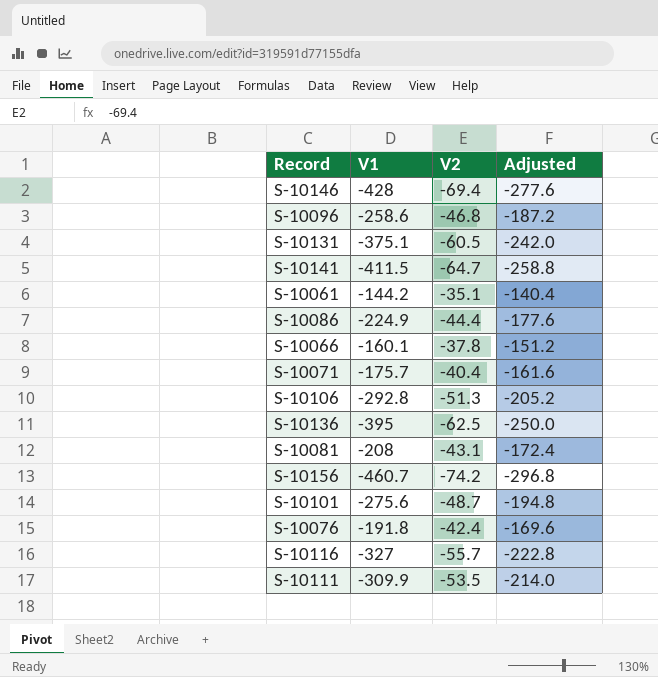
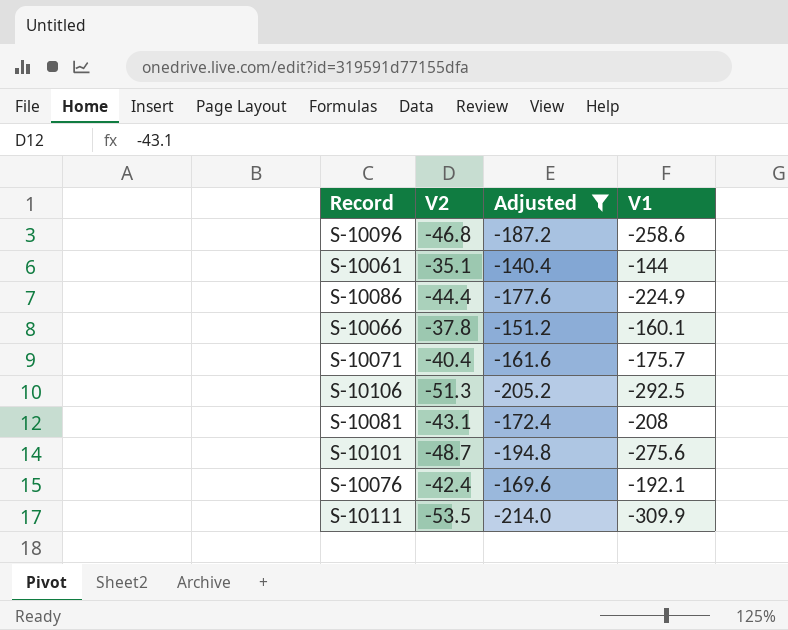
filter: none -> Adjusted >= -214.0
column V1 | position: 2 -> 4
S-10061 | V1: -144.2 -> -144
S-10106 | V1: -292.8 -> -292.5
S-10076 | V1: -191.8 -> -192.1

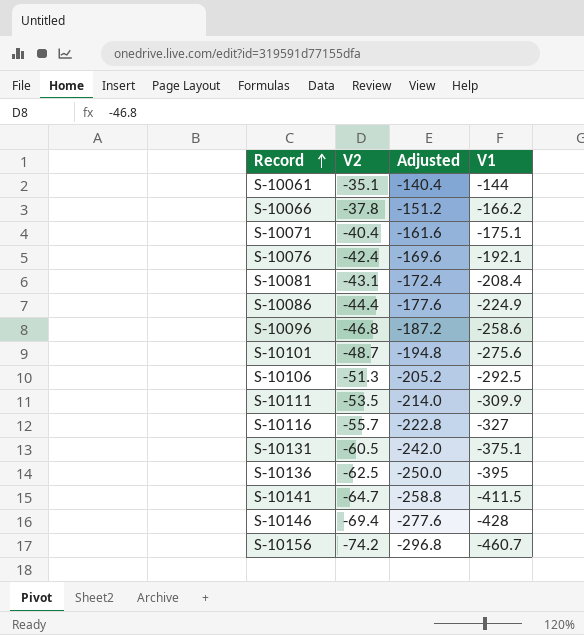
filter: Adjusted >= -214.0 -> none
row order: none -> Record ascending
S-10066 | V1: -160.1 -> -166.2
S-10071 | V1: -175.7 -> -175.1
S-10081 | V1: -208 -> -208.4

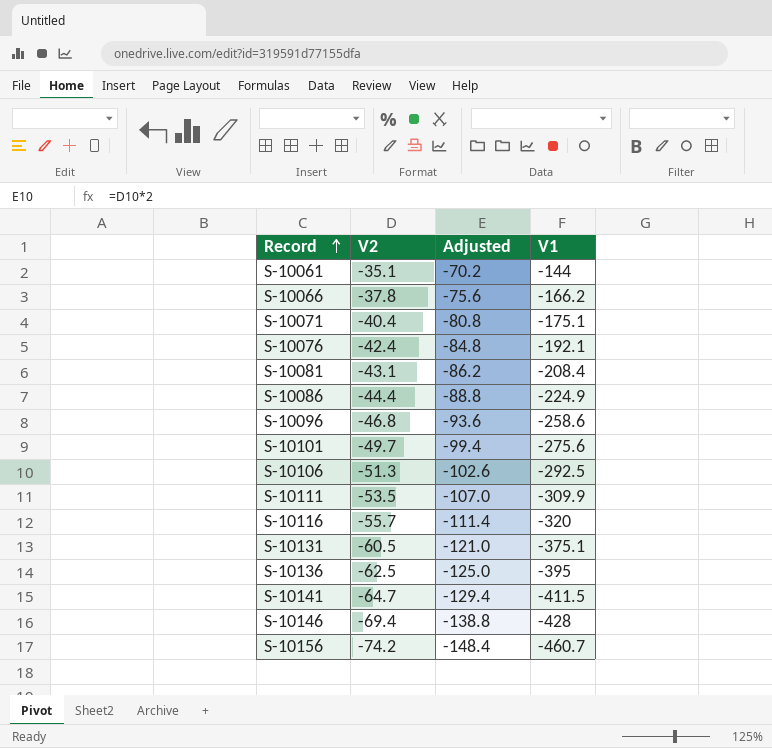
column Adjusted | formula: [V2] * 4 -> [V2] * 2
S-10101 | V2: -48.7 -> -49.7
S-10116 | V1: -327 -> -320

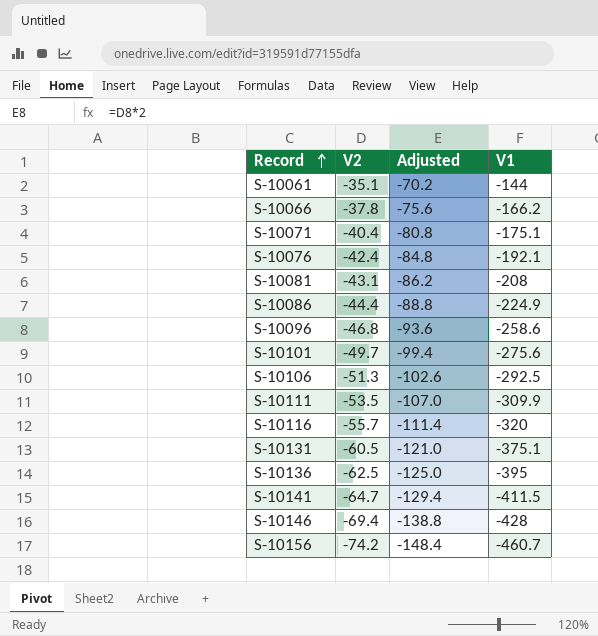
S-10081 | V1: -208.4 -> -208

